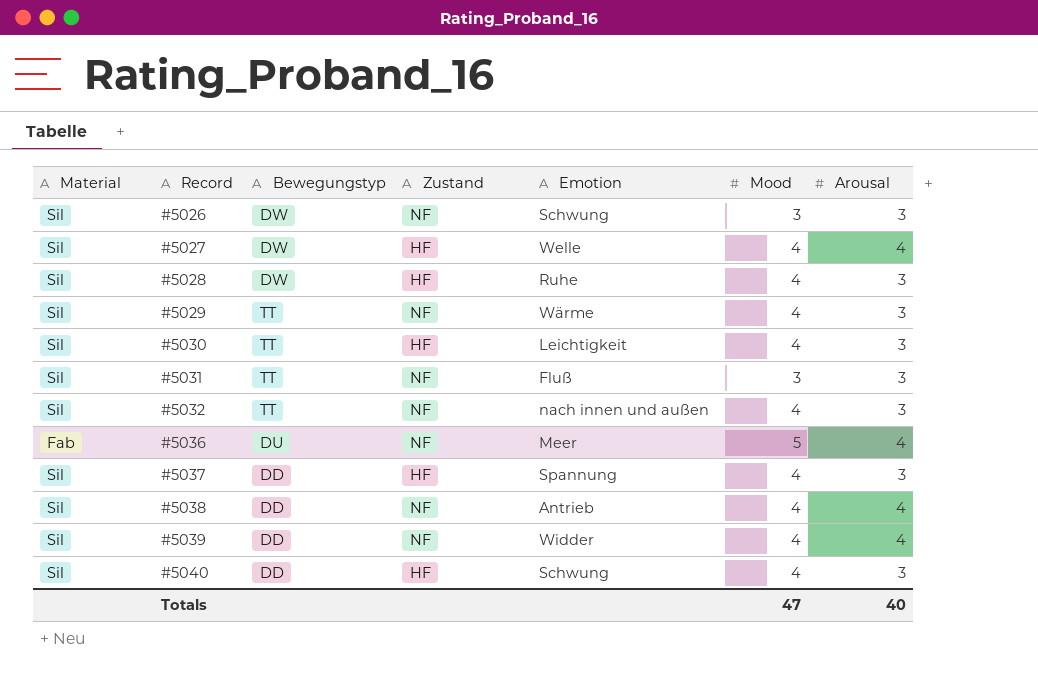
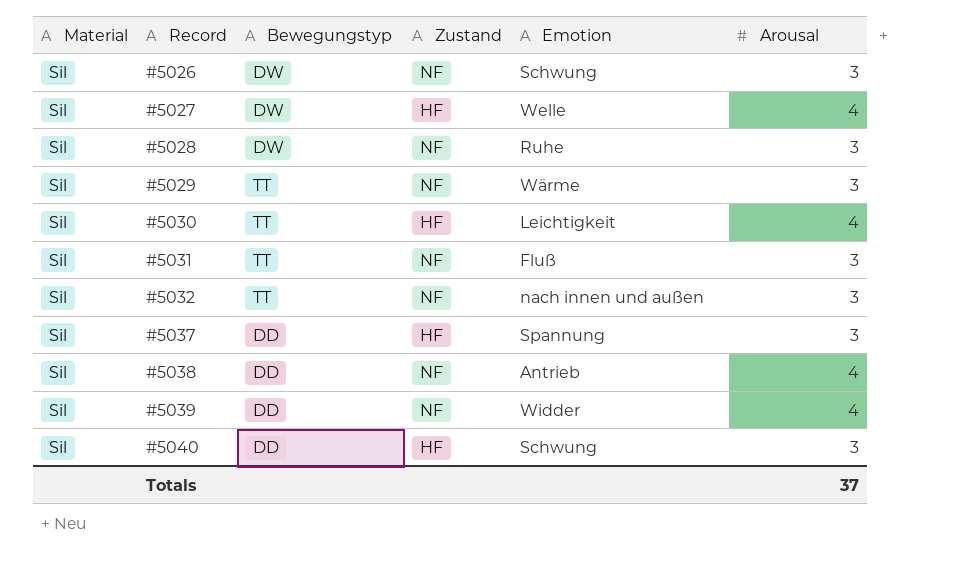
column Mood | position: 6 -> none
row #5036: Fab | DU | NF | Meer | 5 | 4 -> none
#5028 | Zustand: HF -> NF
#5030 | Arousal: 3 -> 4
Totals | Arousal: 40 -> 37

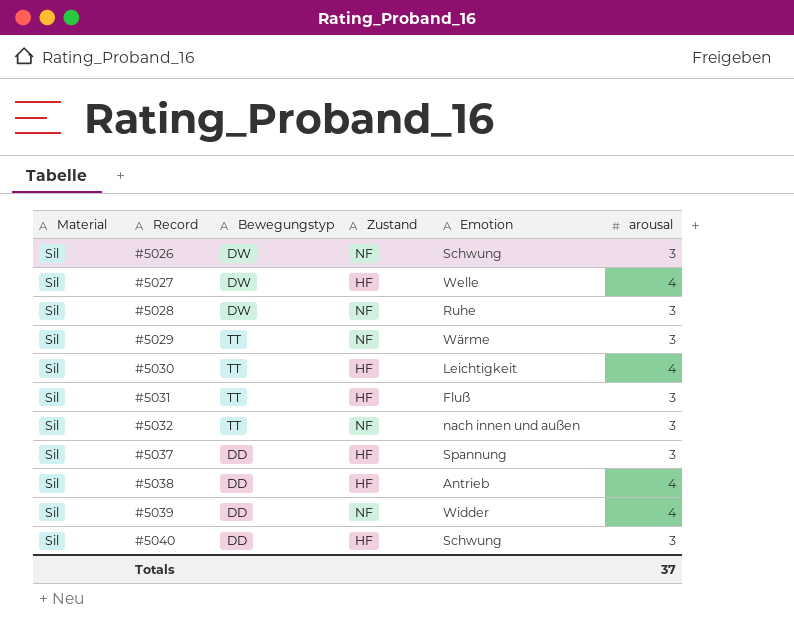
column name: Arousal -> arousal
#5031 | Zustand: NF -> HF
#5038 | Zustand: NF -> HF

